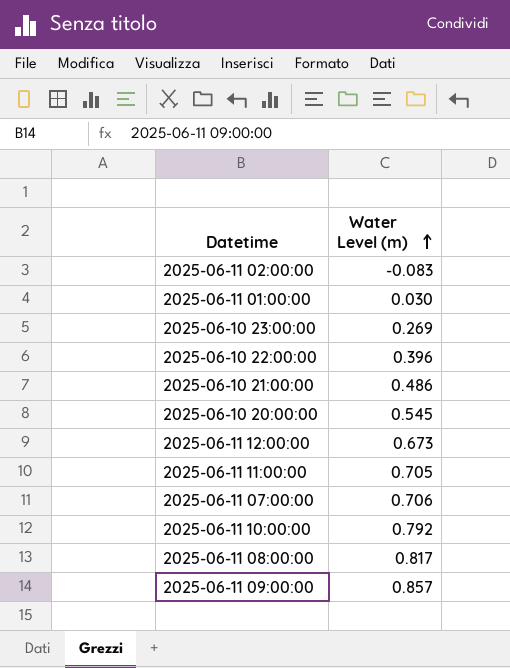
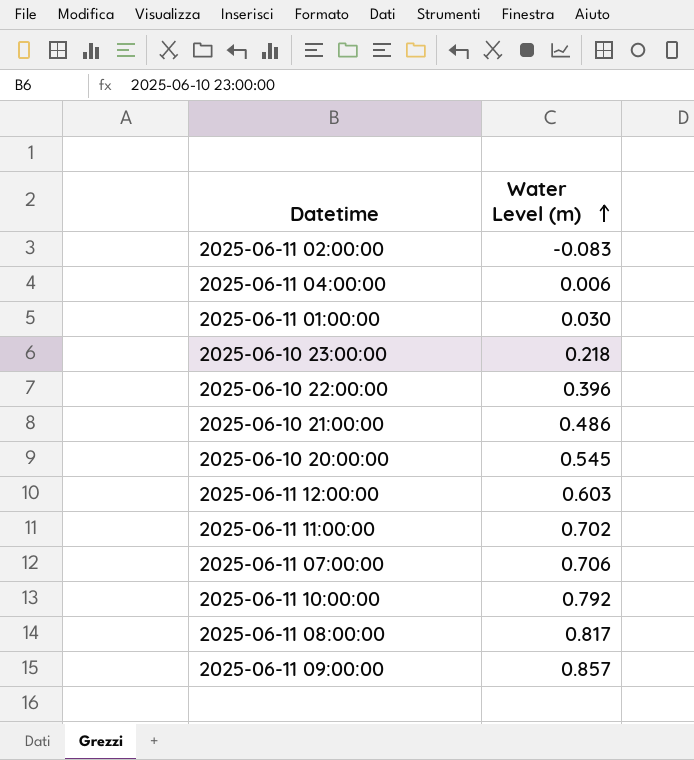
row 2025-06-11 04:00:00: none -> 0.006
2025-06-10 23:00:00 | Water Level (m): 0.269 -> 0.218
2025-06-11 12:00:00 | Water Level (m): 0.673 -> 0.603
2025-06-11 11:00:00 | Water Level (m): 0.705 -> 0.702

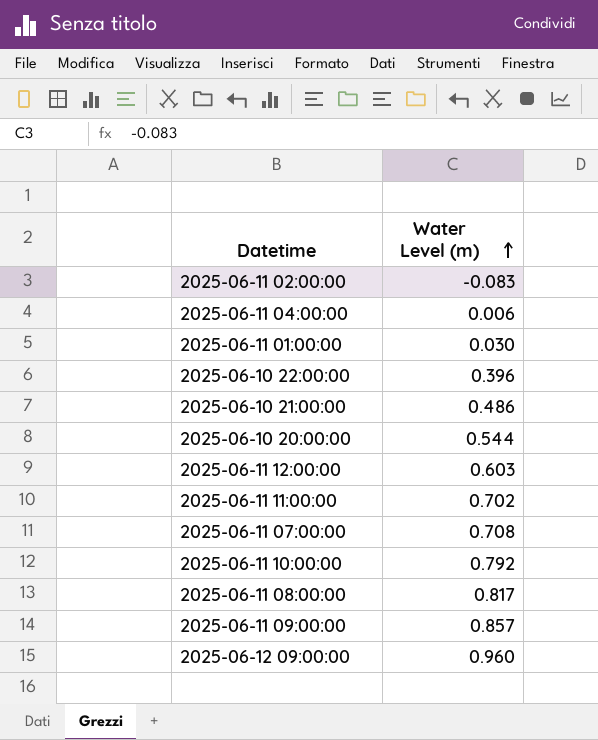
row 2025-06-10 23:00:00: 0.218 -> none
2025-06-10 20:00:00 | Water Level (m): 0.545 -> 0.544
2025-06-11 07:00:00 | Water Level (m): 0.706 -> 0.708
row 2025-06-12 09:00:00: none -> 0.960

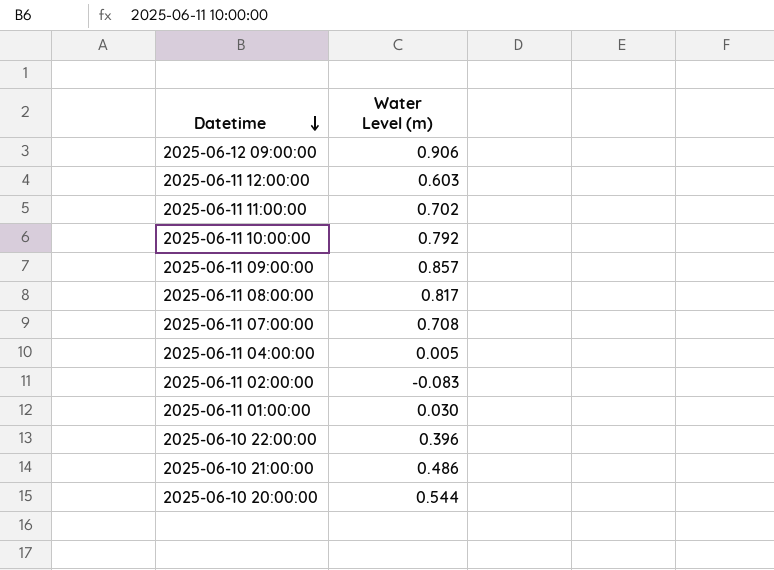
row order: Water Level (m) ascending -> Datetime descending
2025-06-12 09:00:00 | Water Level (m): 0.960 -> 0.906
2025-06-11 04:00:00 | Water Level (m): 0.006 -> 0.005

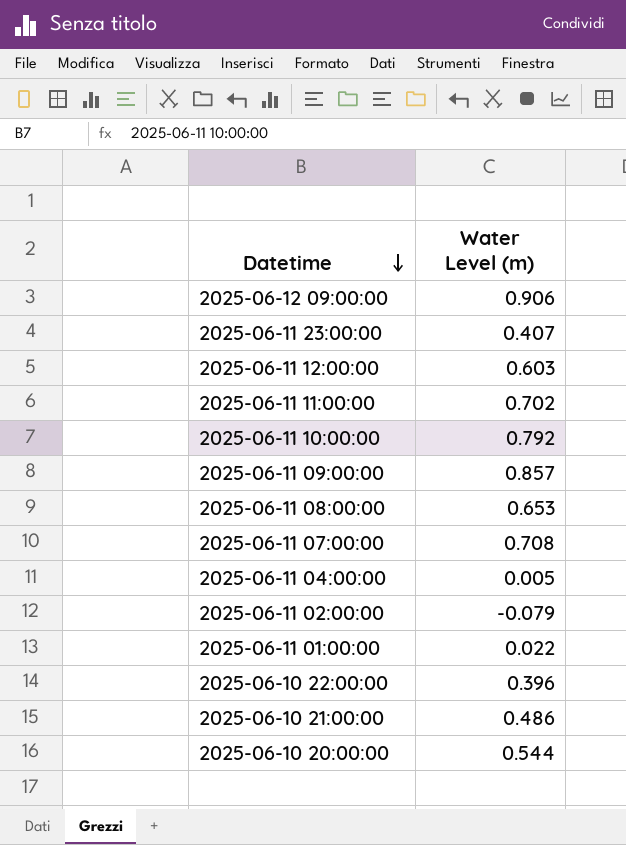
row 2025-06-11 23:00:00: none -> 0.407
2025-06-11 08:00:00 | Water Level (m): 0.817 -> 0.653
2025-06-11 02:00:00 | Water Level (m): -0.083 -> -0.079
2025-06-11 01:00:00 | Water Level (m): 0.030 -> 0.022

